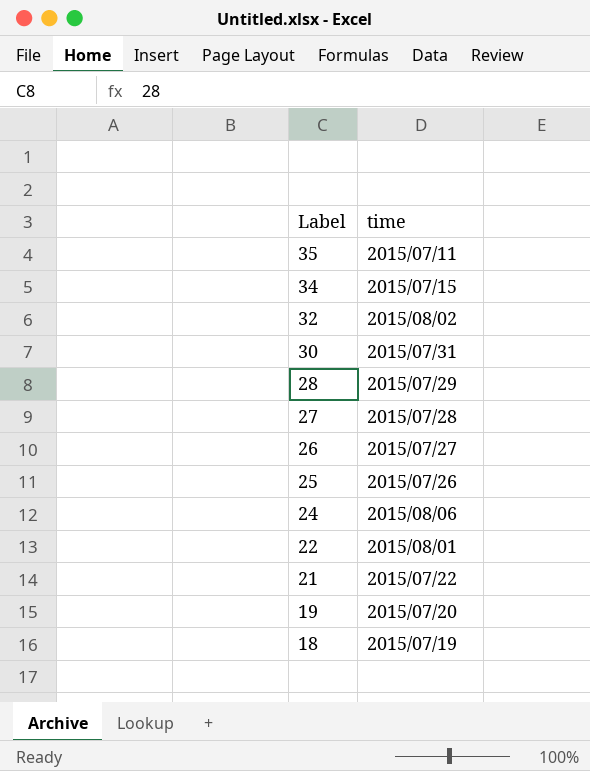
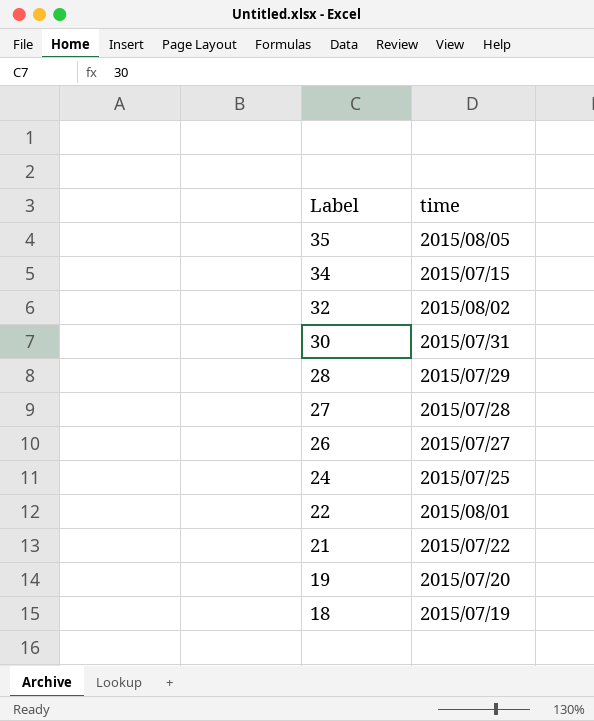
row 25: 2015/07/26 -> none
35 | time: 2015/07/11 -> 2015/08/05
24 | time: 2015/08/06 -> 2015/07/25

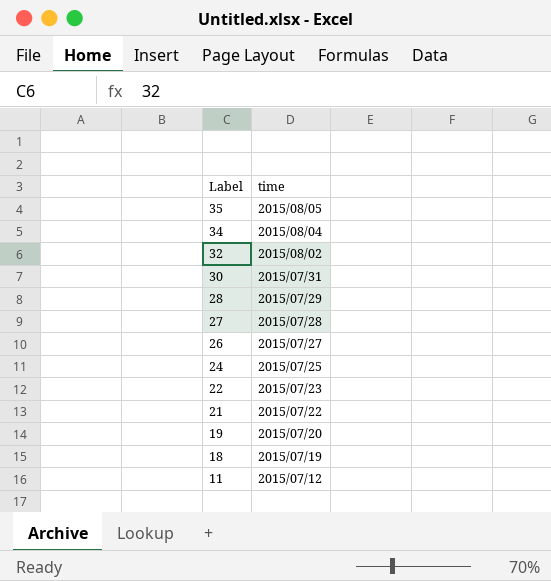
34 | time: 2015/07/15 -> 2015/08/04
22 | time: 2015/08/01 -> 2015/07/23
row 11: none -> 2015/07/12

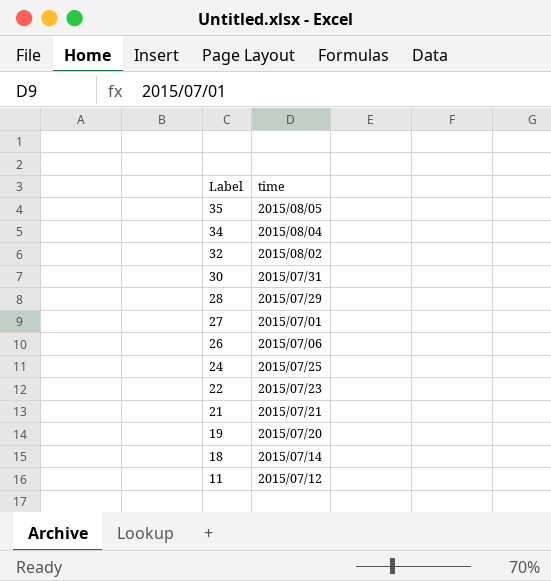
27 | time: 2015/07/28 -> 2015/07/01
26 | time: 2015/07/27 -> 2015/07/06
21 | time: 2015/07/22 -> 2015/07/21
18 | time: 2015/07/19 -> 2015/07/14

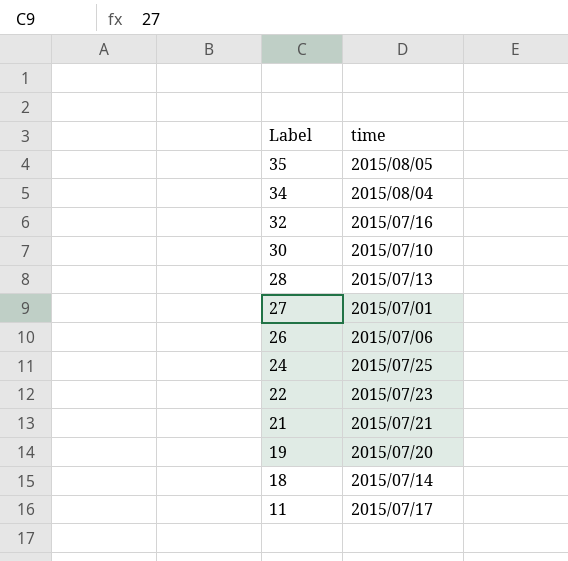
32 | time: 2015/08/02 -> 2015/07/16
30 | time: 2015/07/31 -> 2015/07/10
28 | time: 2015/07/29 -> 2015/07/13
11 | time: 2015/07/12 -> 2015/07/17

